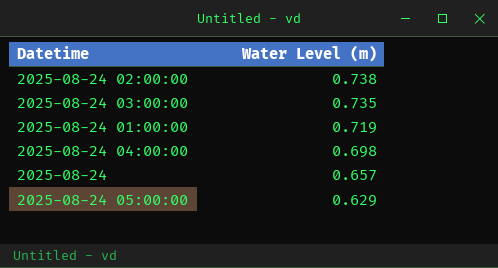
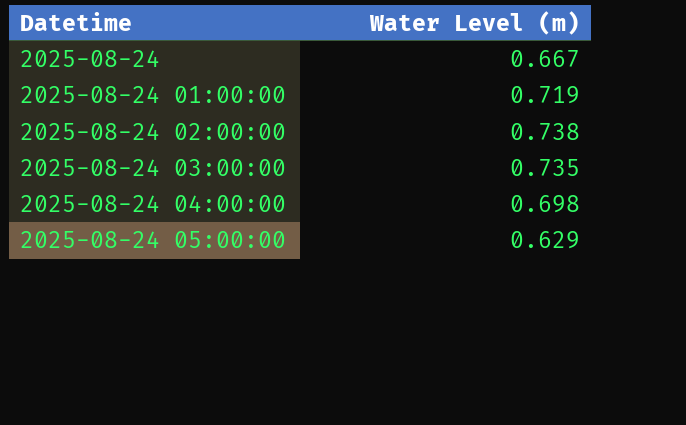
row order: Water Level (m) descending -> Datetime ascending
2025-08-24 | Water Level (m): 0.657 -> 0.667

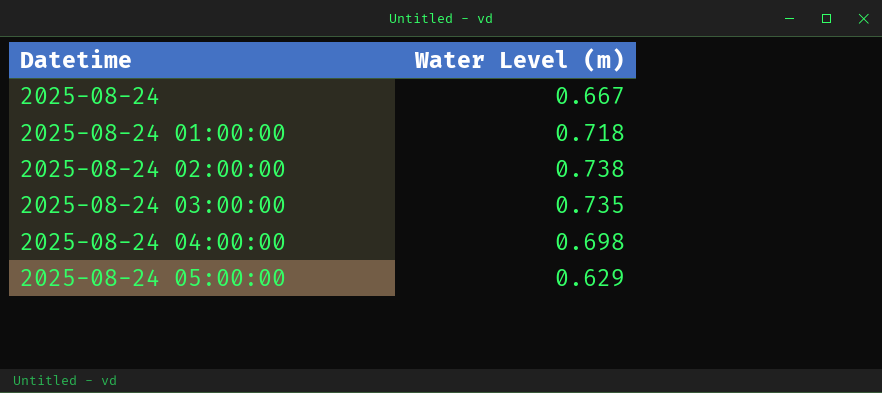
2025-08-24 01:00:00 | Water Level (m): 0.719 -> 0.718

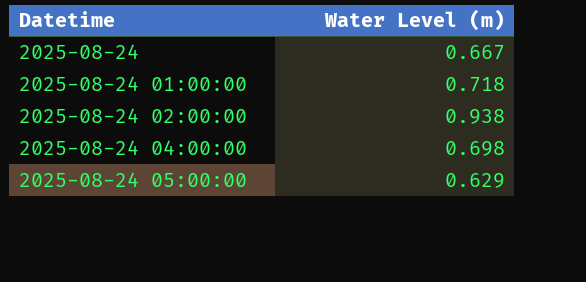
row 2025-08-24 03:00:00: 0.735 -> none
2025-08-24 02:00:00 | Water Level (m): 0.738 -> 0.938

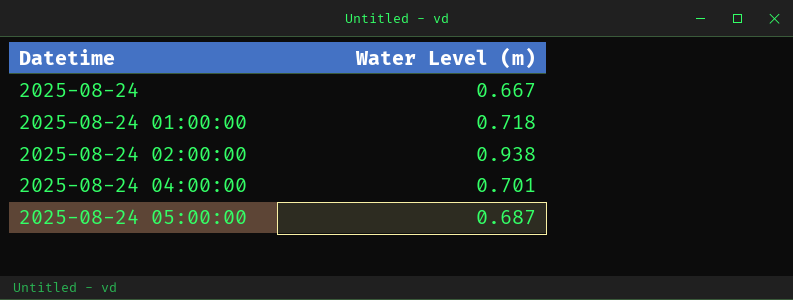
2025-08-24 04:00:00 | Water Level (m): 0.698 -> 0.701
2025-08-24 05:00:00 | Water Level (m): 0.629 -> 0.687

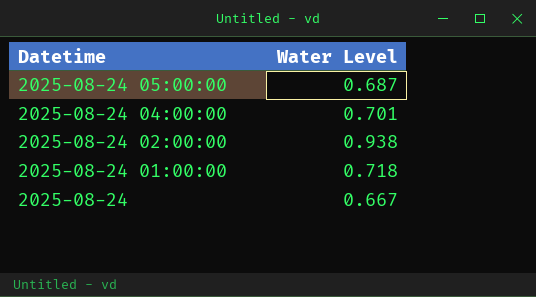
row order: Datetime ascending -> Datetime descending
column name: Water Level (m) -> Water Level

